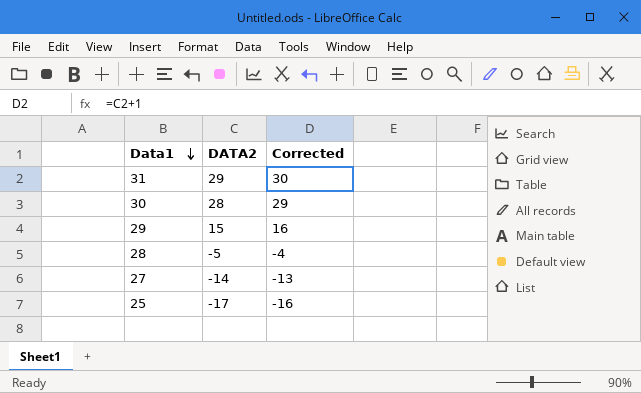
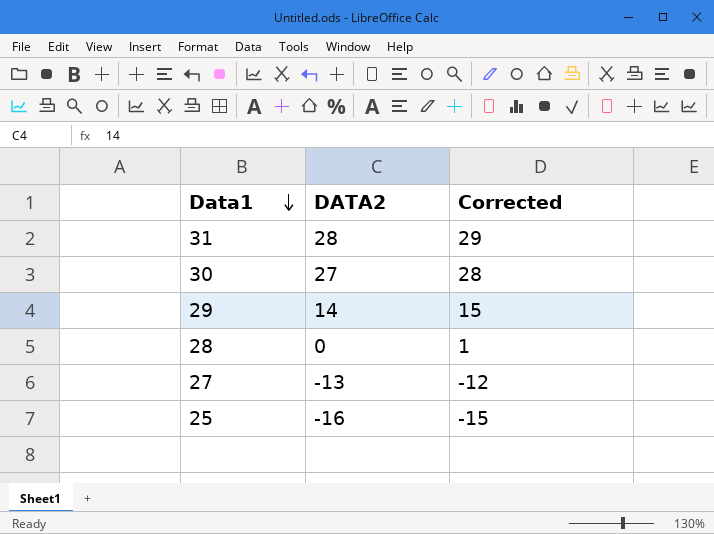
31 | DATA2: 29 -> 28
31 | Corrected: 30 -> 29
30 | DATA2: 28 -> 27
30 | Corrected: 29 -> 28
29 | DATA2: 15 -> 14
29 | Corrected: 16 -> 15
28 | DATA2: -5 -> 0
28 | Corrected: -4 -> 1
27 | DATA2: -14 -> -13
27 | Corrected: -13 -> -12
25 | DATA2: -17 -> -16
25 | Corrected: -16 -> -15

